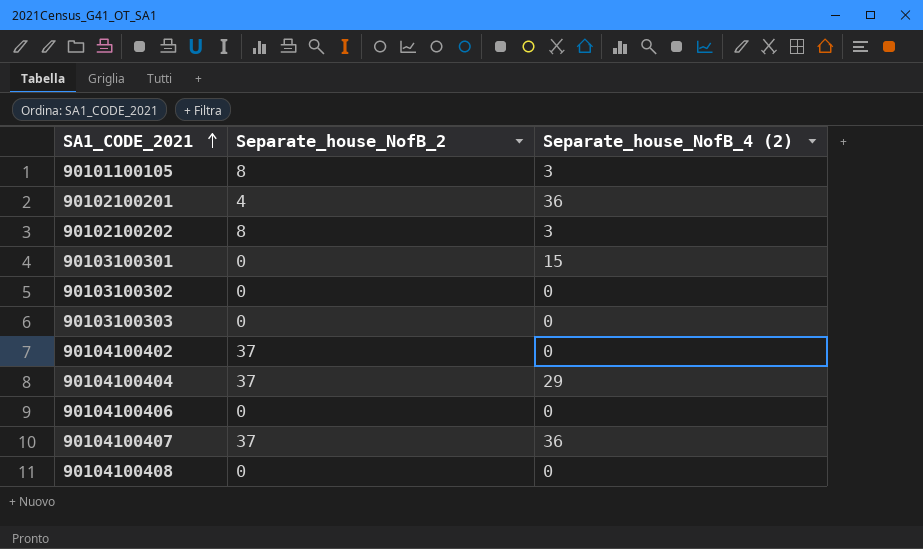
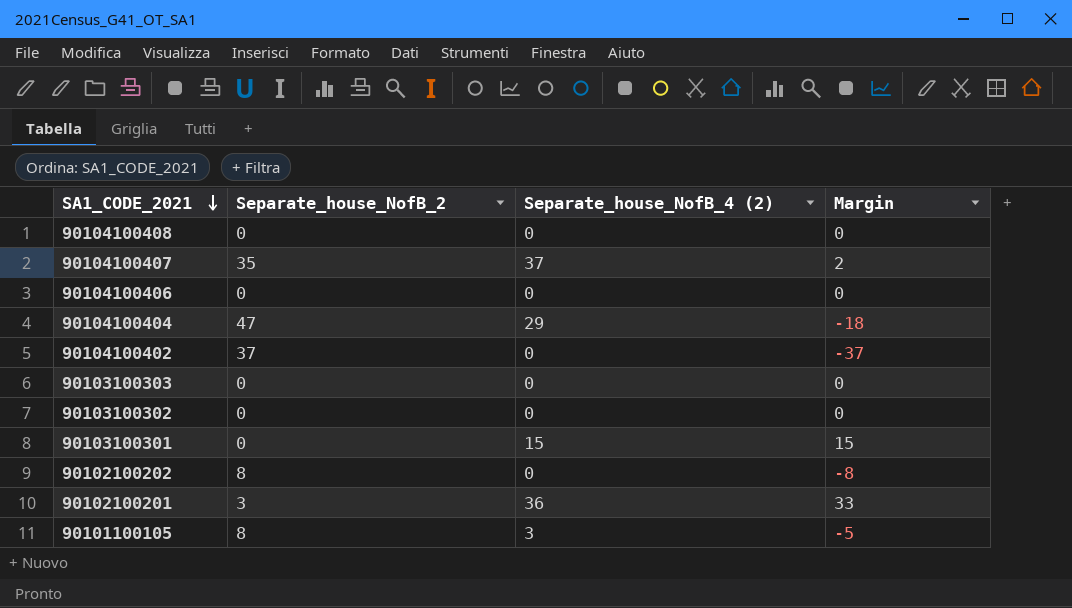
row order: SA1_CODE_2021 ascending -> SA1_CODE_2021 descending
column Margin | formula: none -> [Separate_house_NofB_4 (2)] - [Separate_house_NofB_2]
90104100407 | Separate_house_NofB_2: 37 -> 35
90104100407 | Separate_house_NofB_4 (2): 36 -> 37
90104100404 | Separate_house_NofB_2: 37 -> 47
90102100202 | Separate_house_NofB_4 (2): 3 -> 0
90102100201 | Separate_house_NofB_2: 4 -> 3

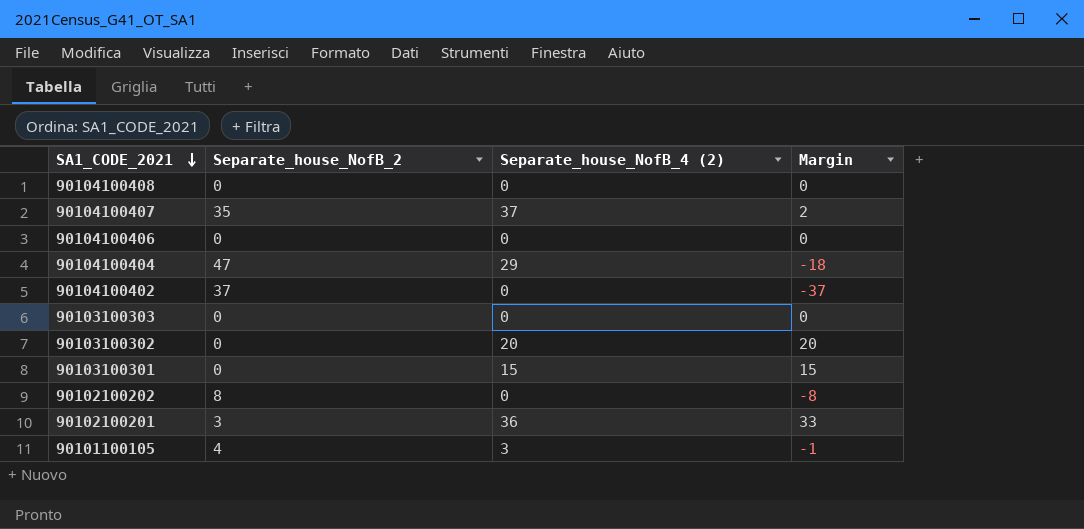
90103100302 | Separate_house_NofB_4 (2): 0 -> 20
90103100302 | Margin: 0 -> 20
90101100105 | Separate_house_NofB_2: 8 -> 4
90101100105 | Margin: -5 -> -1

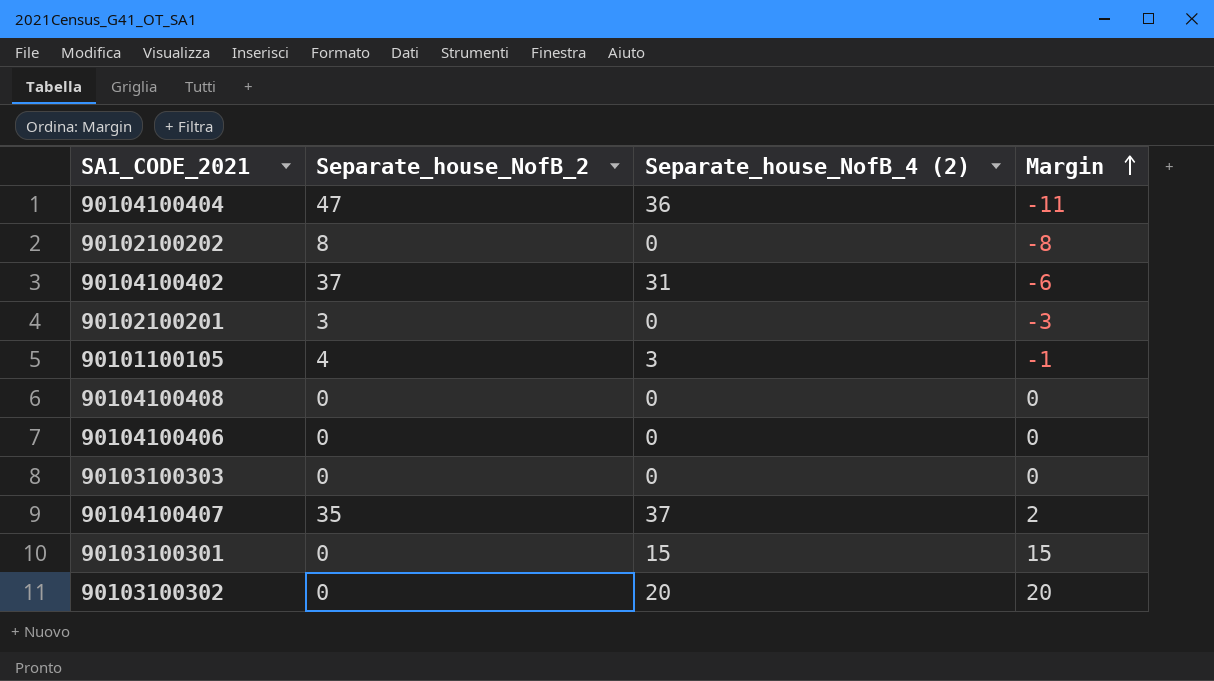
row order: SA1_CODE_2021 descending -> Margin ascending
90104100404 | Separate_house_NofB_4 (2): 29 -> 36
90104100404 | Margin: -18 -> -11
90104100402 | Separate_house_NofB_4 (2): 0 -> 31
90104100402 | Margin: -37 -> -6
90102100201 | Separate_house_NofB_4 (2): 36 -> 0
90102100201 | Margin: 33 -> -3

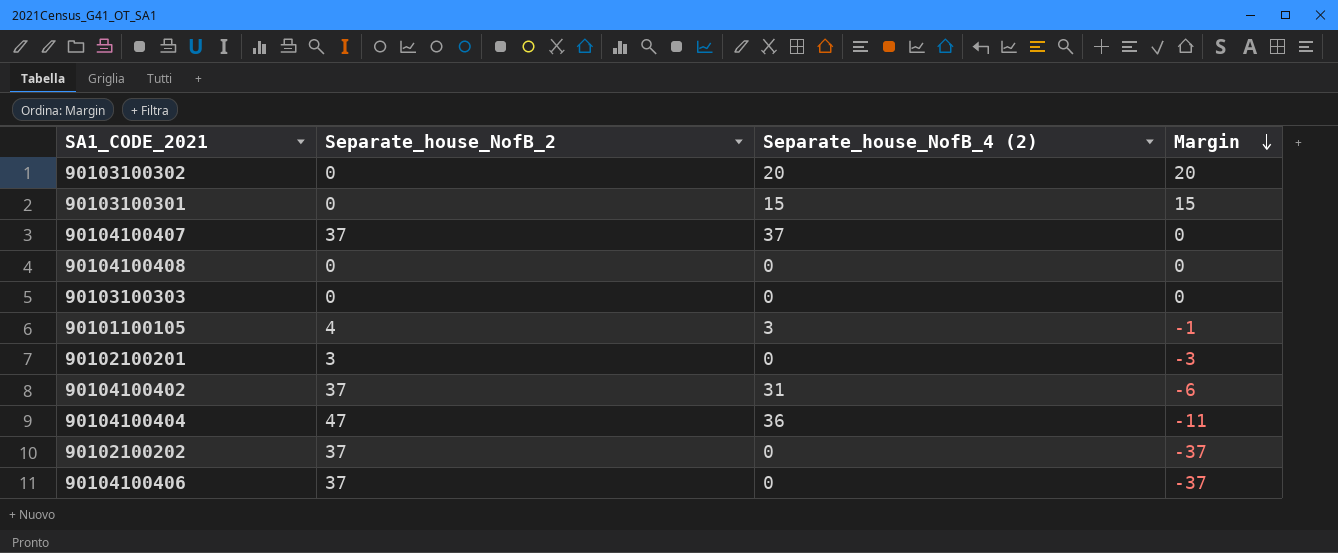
row order: Margin ascending -> Margin descending
90104100407 | Separate_house_NofB_2: 35 -> 37
90104100407 | Margin: 2 -> 0
90102100202 | Separate_house_NofB_2: 8 -> 37
90102100202 | Margin: -8 -> -37
90104100406 | Separate_house_NofB_2: 0 -> 37
90104100406 | Margin: 0 -> -37

